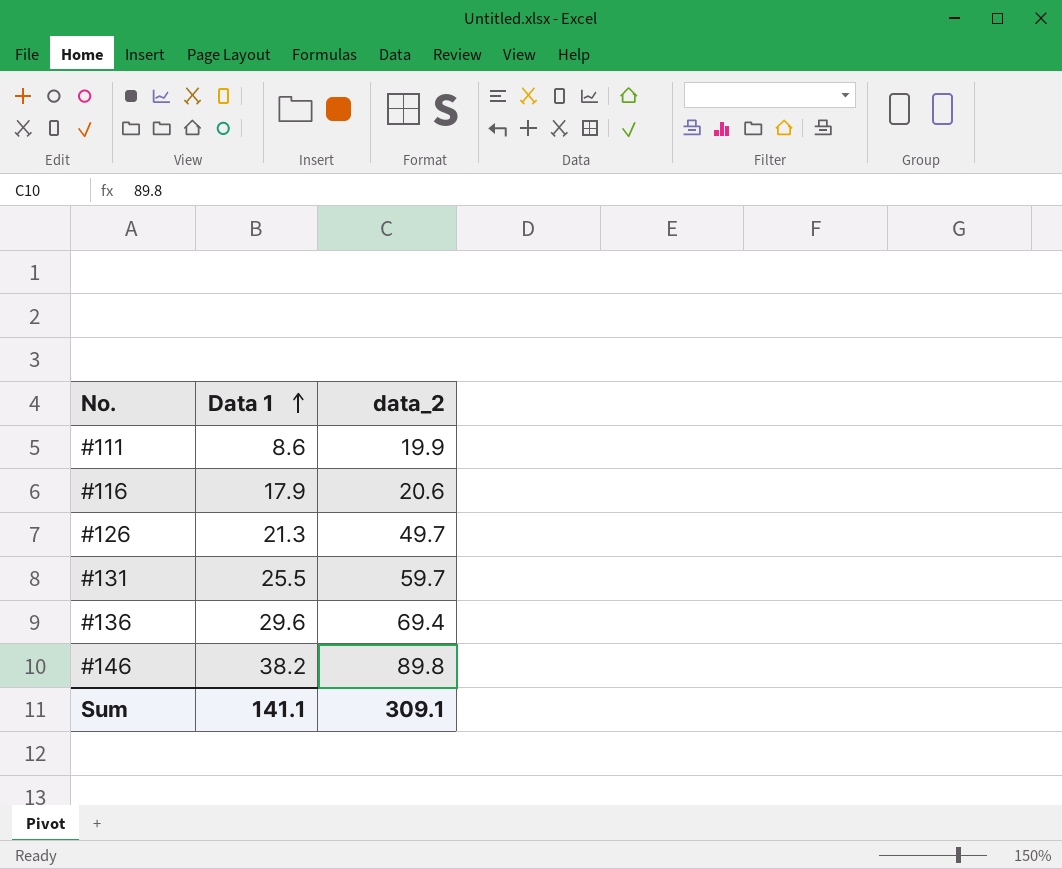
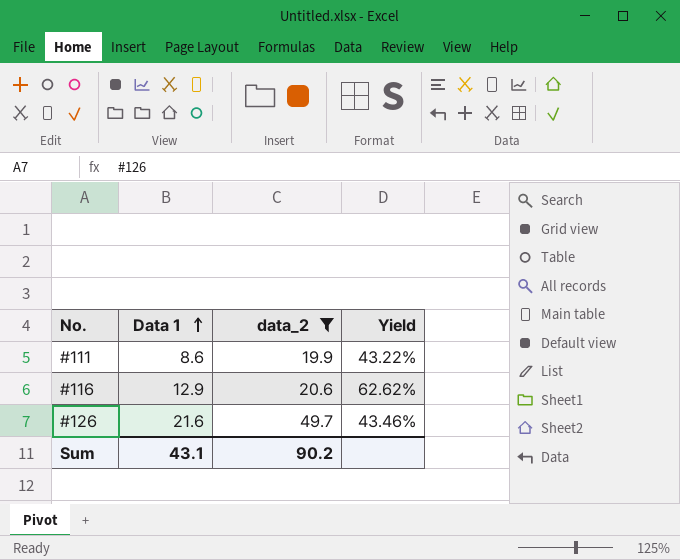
filter: none -> data_2 <= 49.7
column Yield | formula: none -> [Data 1] / [data_2]
#116 | Data 1: 17.9 -> 12.9
#126 | Data 1: 21.3 -> 21.6
Sum | Data 1: 141.1 -> 43.1
Sum | data_2: 309.1 -> 90.2

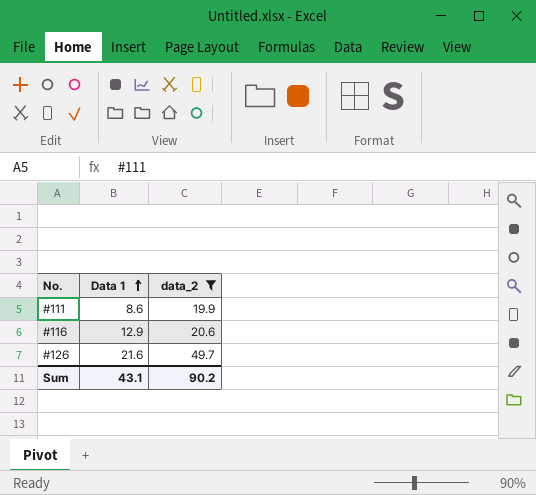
column Yield | formula: [Data 1] / [data_2] -> none

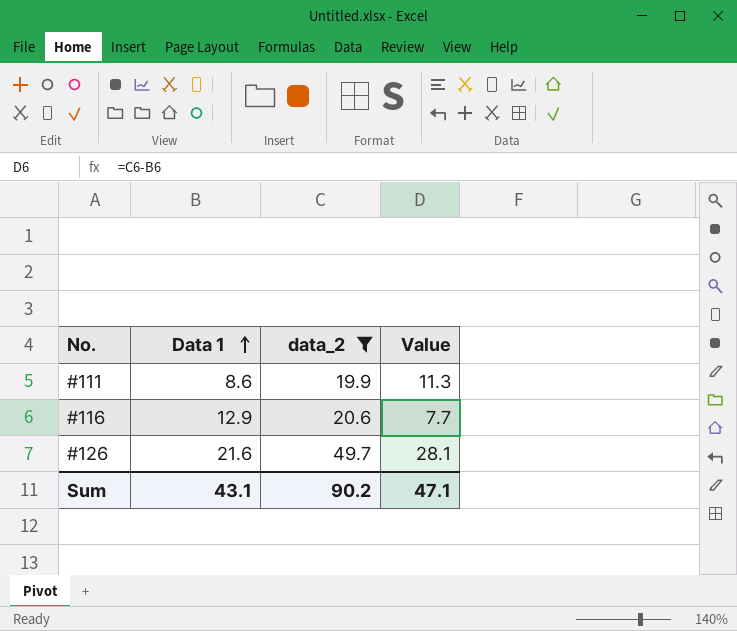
column Value | formula: none -> [data_2] - [Data 1]

